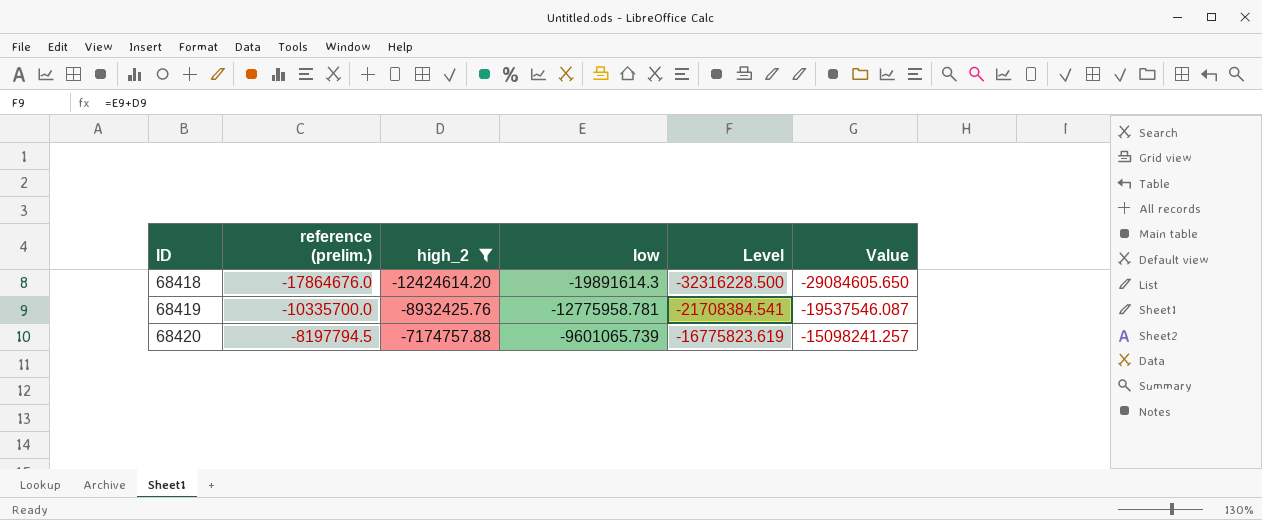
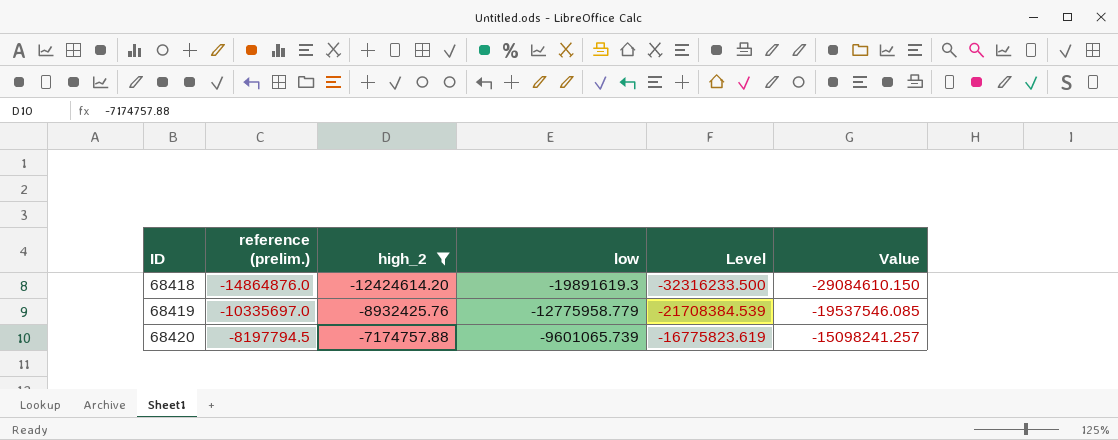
68418 | reference (prelim.): -17864676.0 -> -14864876.0
68418 | low: -19891614.3 -> -19891619.3
68418 | Level: -32316228.500 -> -32316233.500
68418 | Value: -29084605.650 -> -29084610.150
68419 | reference (prelim.): -10335700.0 -> -10335697.0
68419 | low: -12775958.781 -> -12775958.779
68419 | Level: -21708384.541 -> -21708384.539
68419 | Value: -19537546.087 -> -19537546.085

